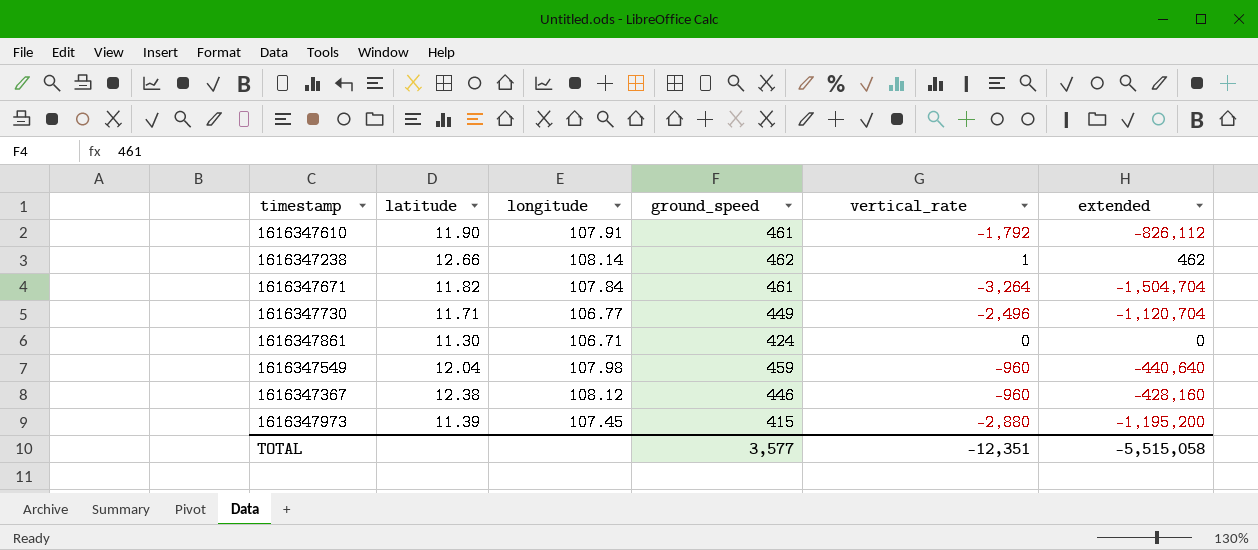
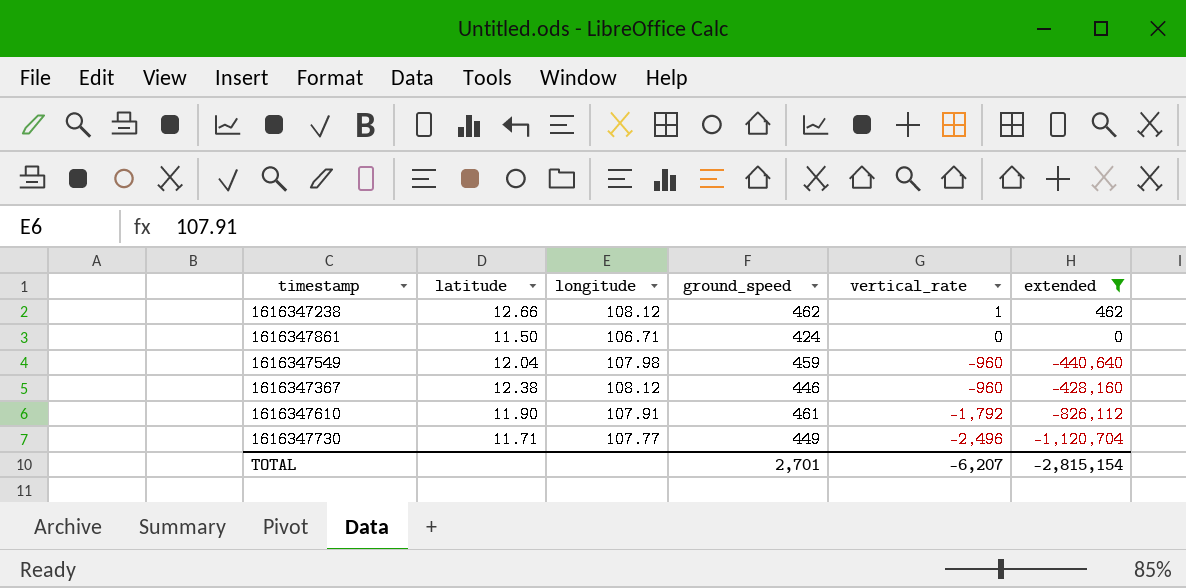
filter: none -> extended >= -1,120,704
row order: none -> vertical_rate descending
1616347238 | longitude: 108.14 -> 108.12
1616347861 | latitude: 11.30 -> 11.50
1616347730 | longitude: 106.77 -> 107.77
TOTAL | ground_speed: 3,577 -> 2,701
TOTAL | vertical_rate: -12,351 -> -6,207
TOTAL | extended: -5,515,058 -> -2,815,154

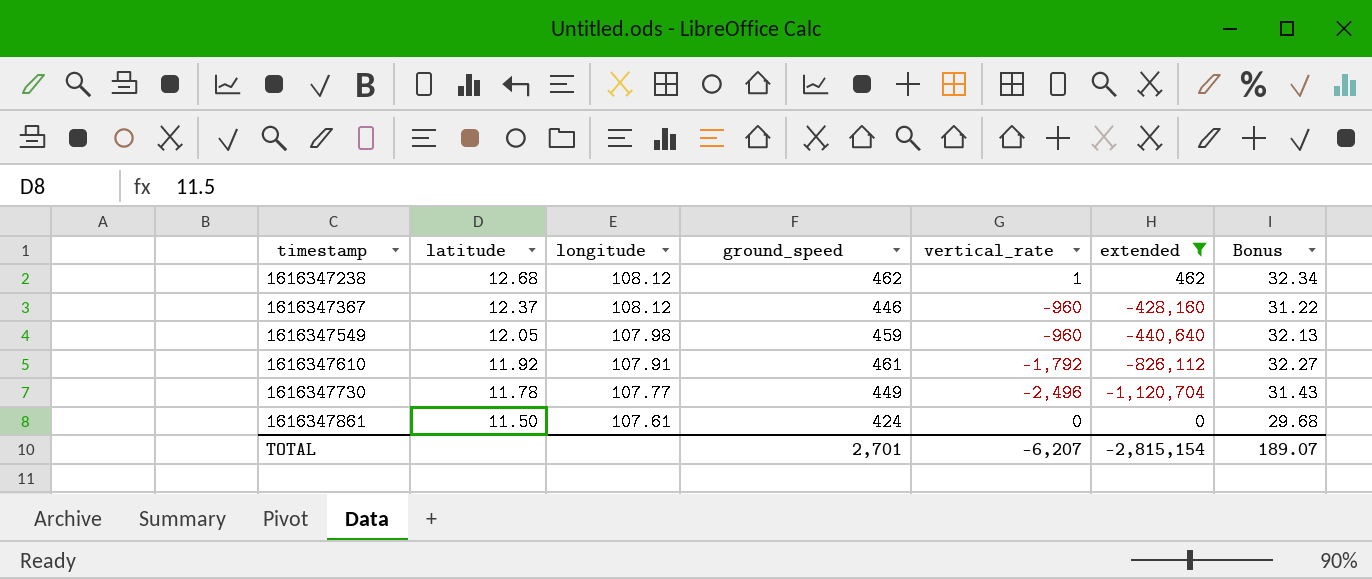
row order: vertical_rate descending -> timestamp ascending
column Bonus | formula: none -> [ground_speed] * 0.07
1616347238 | latitude: 12.66 -> 12.68
1616347367 | latitude: 12.38 -> 12.37
1616347549 | latitude: 12.04 -> 12.05
1616347610 | latitude: 11.90 -> 11.92
1616347730 | latitude: 11.71 -> 11.78
1616347861 | longitude: 106.71 -> 107.61

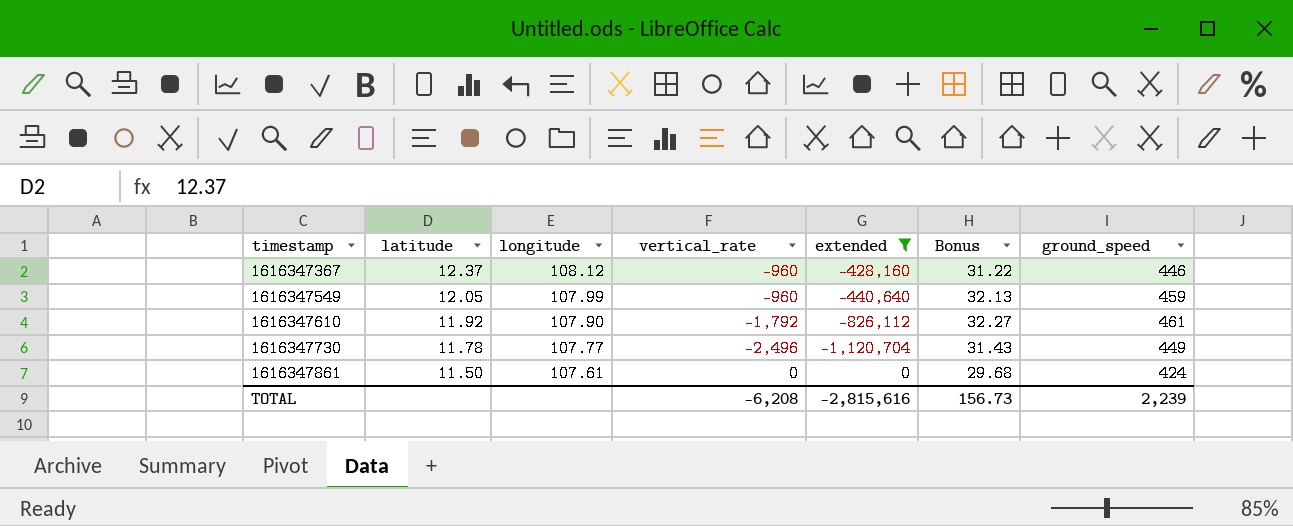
column ground_speed | position: 4 -> 7
row 1616347238: 12.68 | 108.12 | 462 | 1 | 462 | 32.34 -> none
1616347549 | longitude: 107.98 -> 107.99
1616347610 | longitude: 107.91 -> 107.90
TOTAL | vertical_rate: -6,207 -> -6,208
TOTAL | extended: -2,815,154 -> -2,815,616
TOTAL | Bonus: 189.07 -> 156.73
TOTAL | ground_speed: 2,701 -> 2,239

